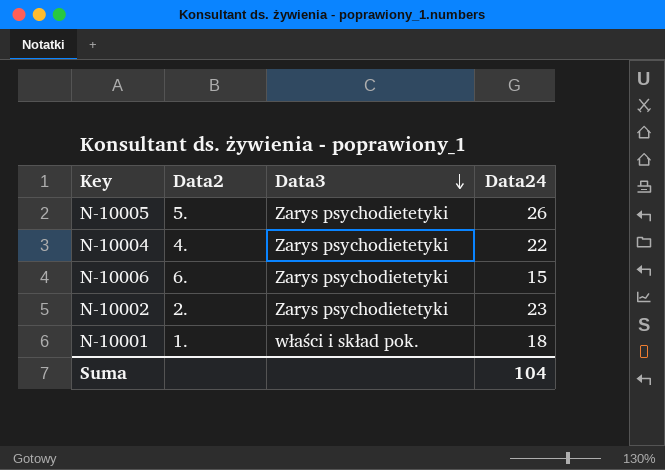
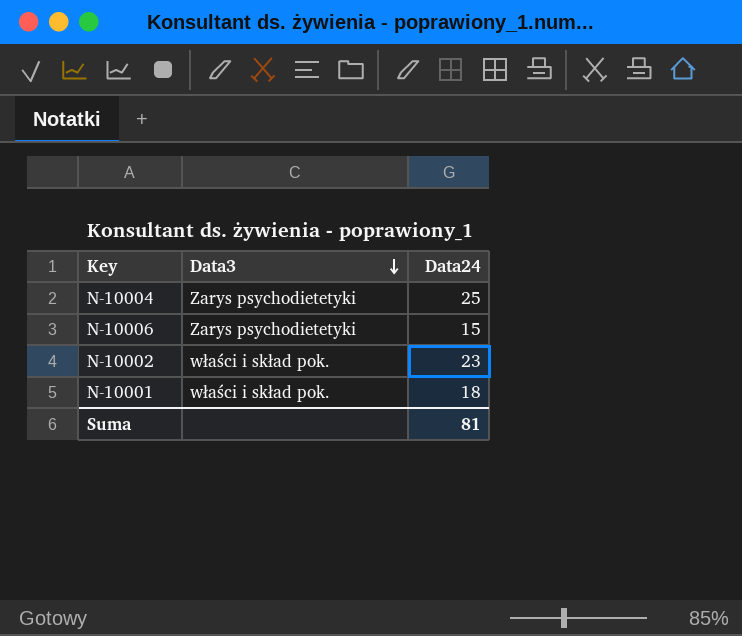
column Data2 | position: 2 -> none
row N-10005: 5. | Zarys psychodietetyki | 26 -> none
N-10004 | Data24: 22 -> 25
N-10002 | Data3: Zarys psychodietetyki -> właści i skład pok.
Suma | Data24: 104 -> 81

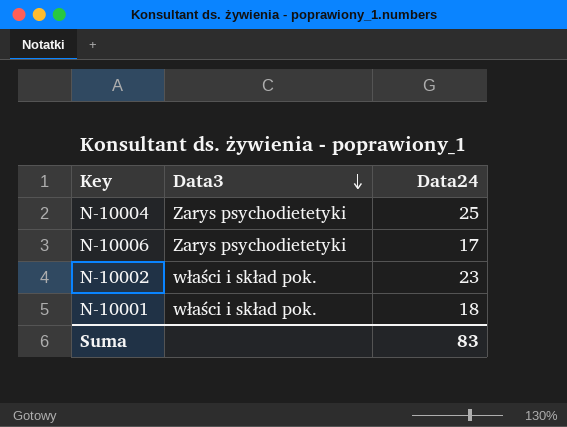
N-10006 | Data24: 15 -> 17
Suma | Data24: 81 -> 83

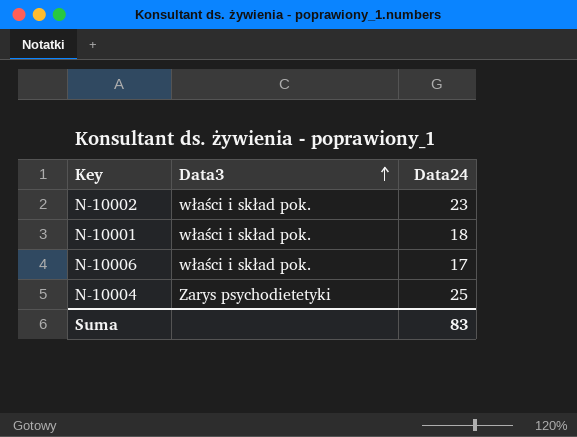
row order: Data3 descending -> Data3 ascending
N-10006 | Data3: Zarys psychodietetyki -> właści i skład pok.

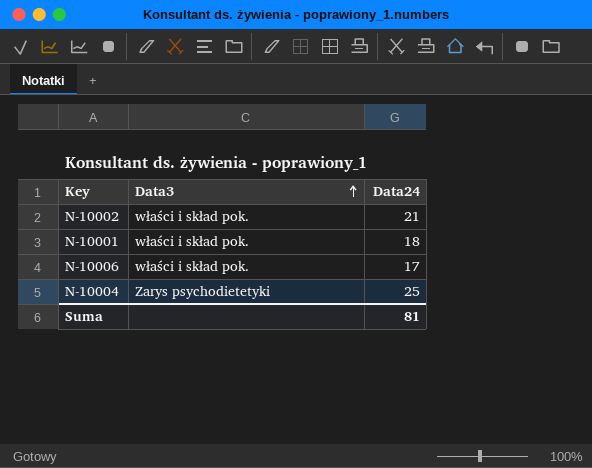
N-10002 | Data24: 23 -> 21
Suma | Data24: 83 -> 81

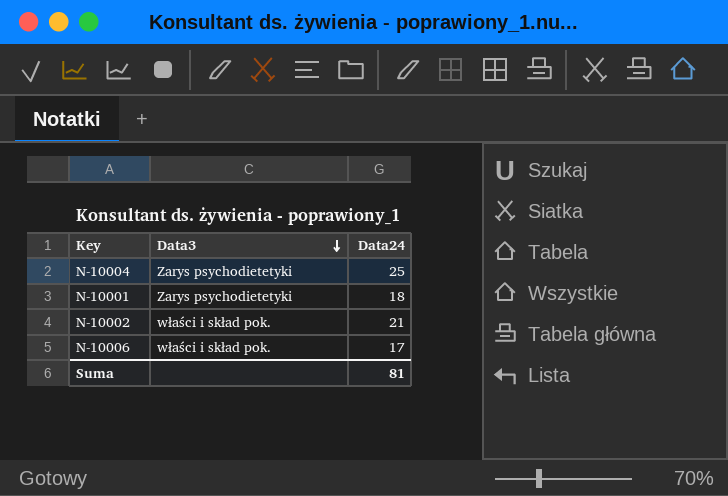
row order: Data3 ascending -> Data3 descending
N-10001 | Data3: właści i skład pok. -> Zarys psychodietetyki

